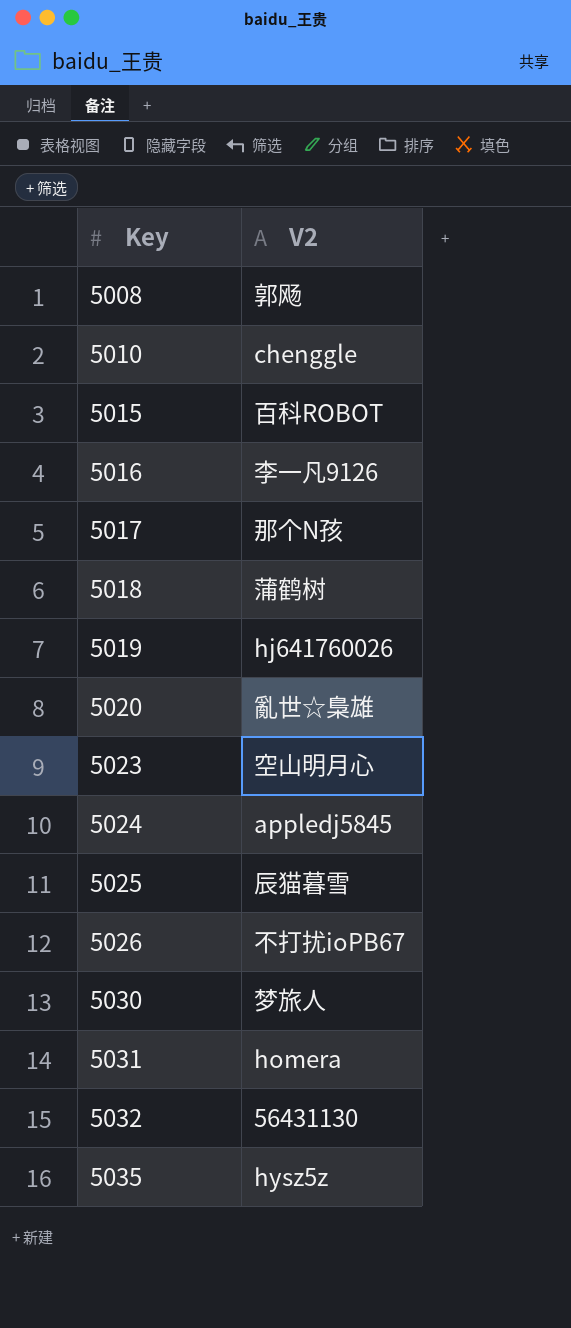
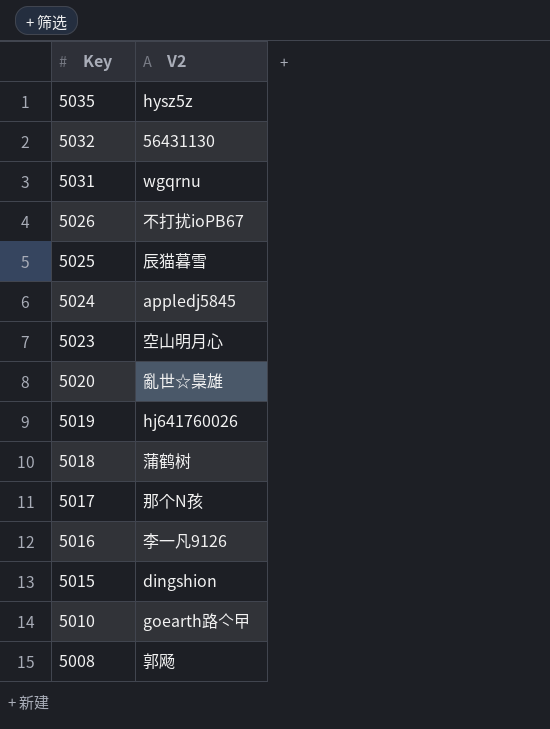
row order: Key ascending -> Key descending
row 5030: 梦旅人 -> none
5031 | V2: homera -> wgqrnu
5015 | V2: 百科ROBOT -> dingshion
5010 | V2: chenggle -> goearth路亽曱

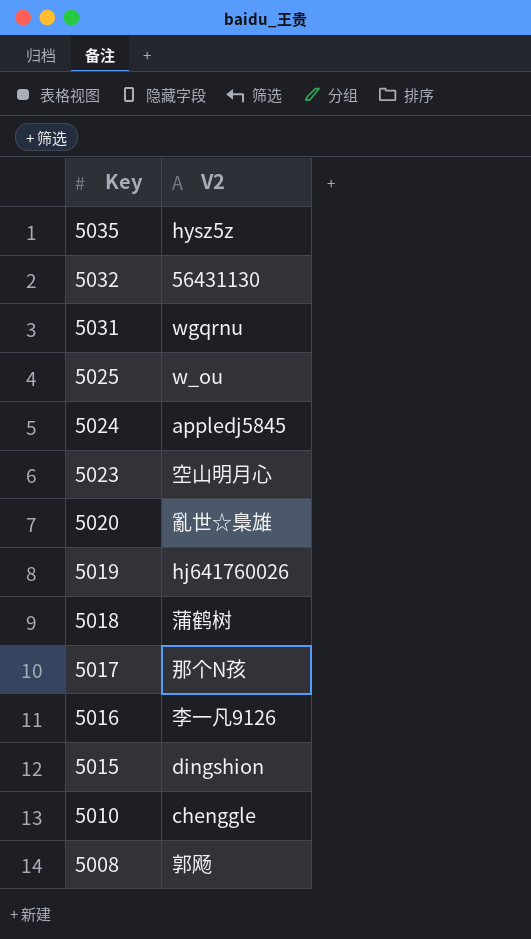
row 5026: 不打扰ioPB67 -> none
5025 | V2: 辰猫暮雪 -> w_ou
5010 | V2: goearth路亽曱 -> chenggle

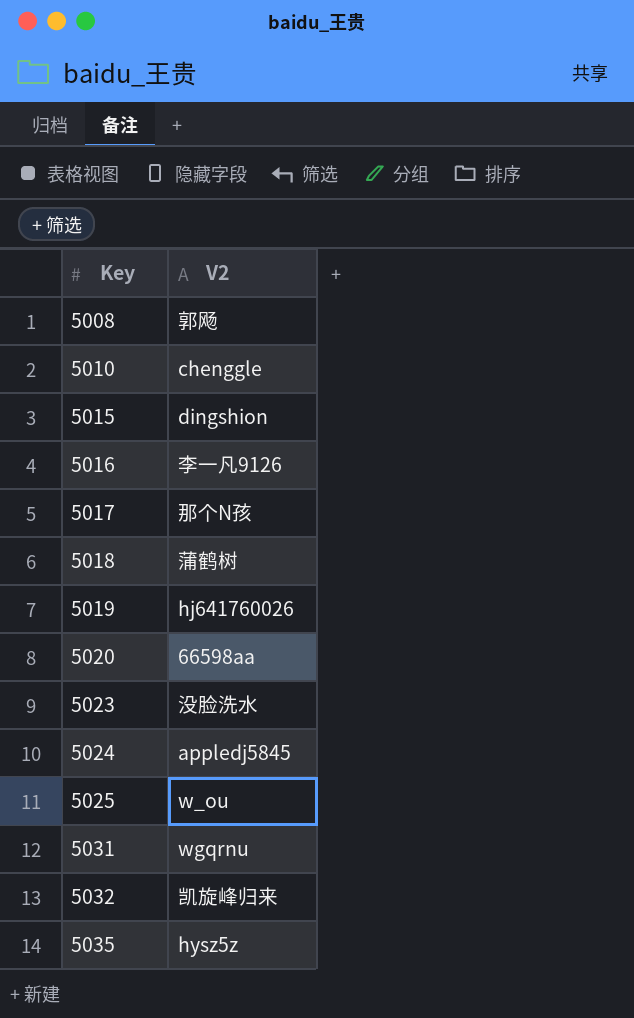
row order: Key descending -> Key ascending
5020 | V2: 亂世☆梟雄 -> 66598aa
5023 | V2: 空山明月心 -> 没脸洗水
5032 | V2: 56431130 -> 凯旋峰归来

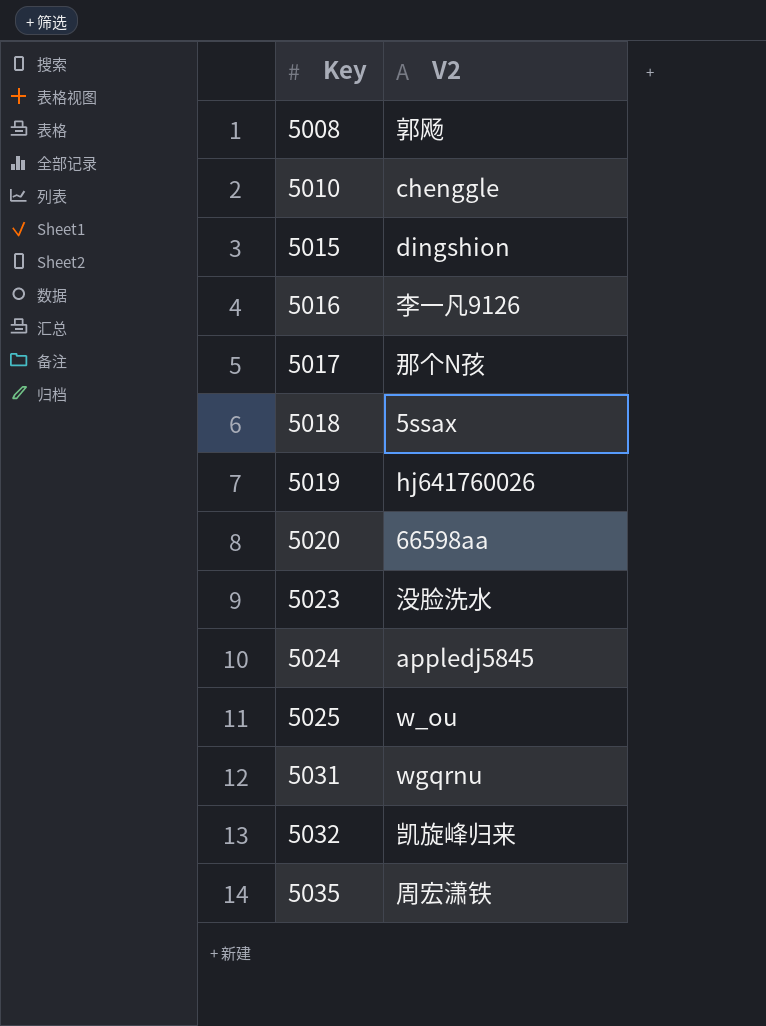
5018 | V2: 蒲鹤树 -> 5ssax
5035 | V2: hysz5z -> 周宏潇铁

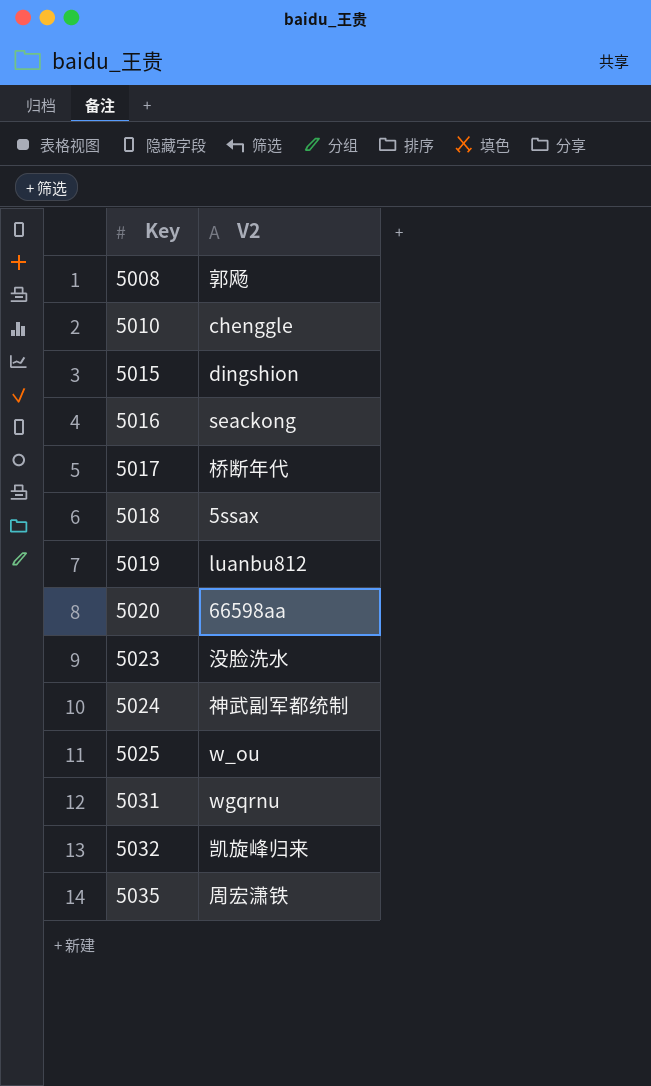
5016 | V2: 李一凡9126 -> seackong
5017 | V2: 那个N孩 -> 桥断年代
5019 | V2: hj641760026 -> luanbu812
5024 | V2: appledj5845 -> 神武副军都统制

